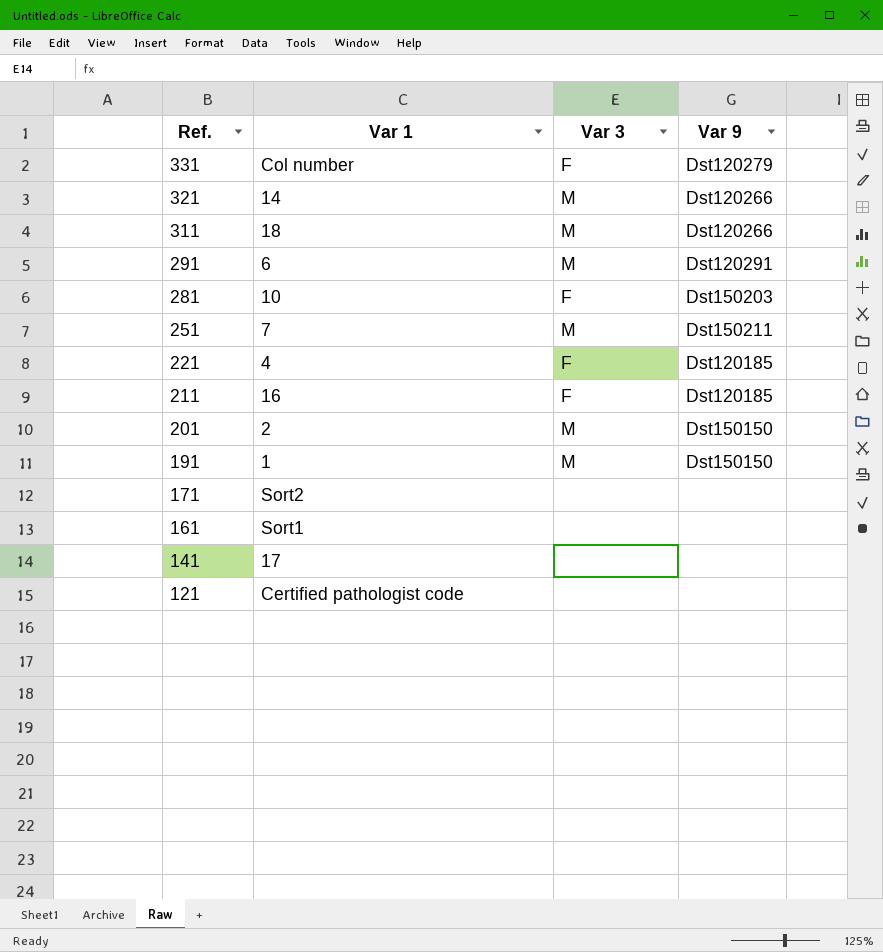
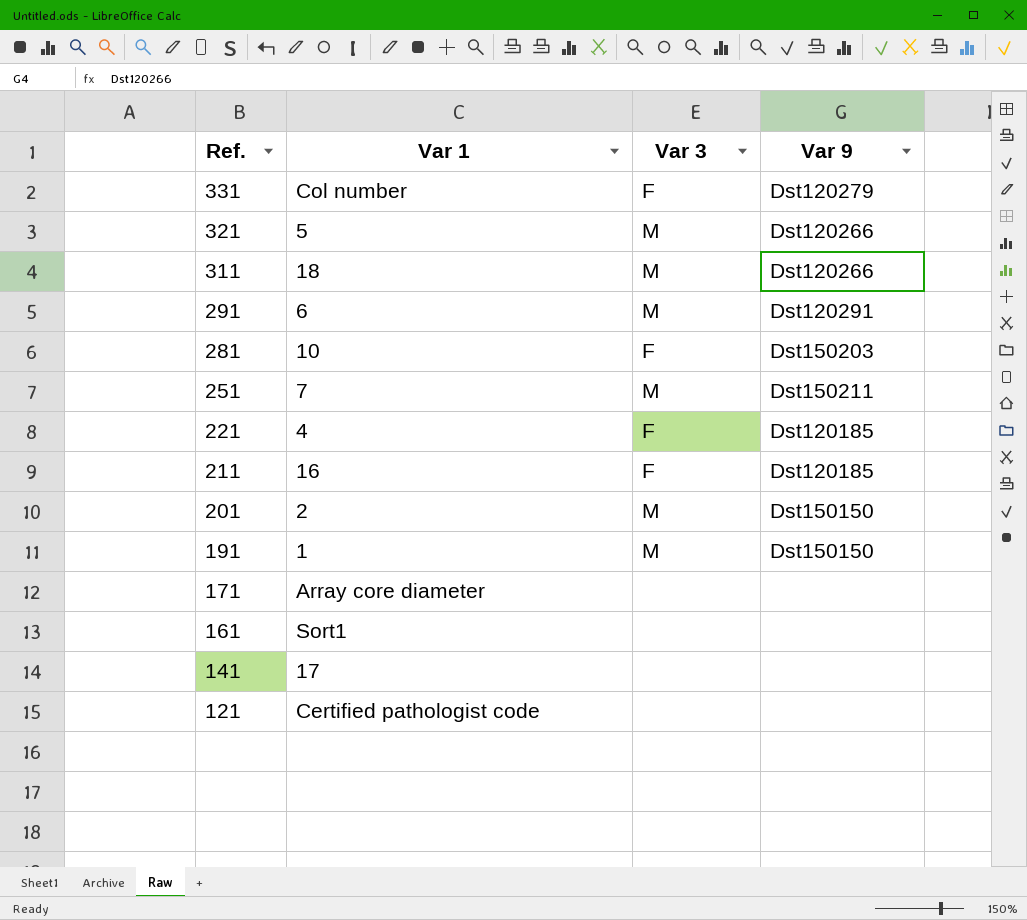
321 | Var 1: 14 -> 5
171 | Var 1: Sort2 -> Array core diameter

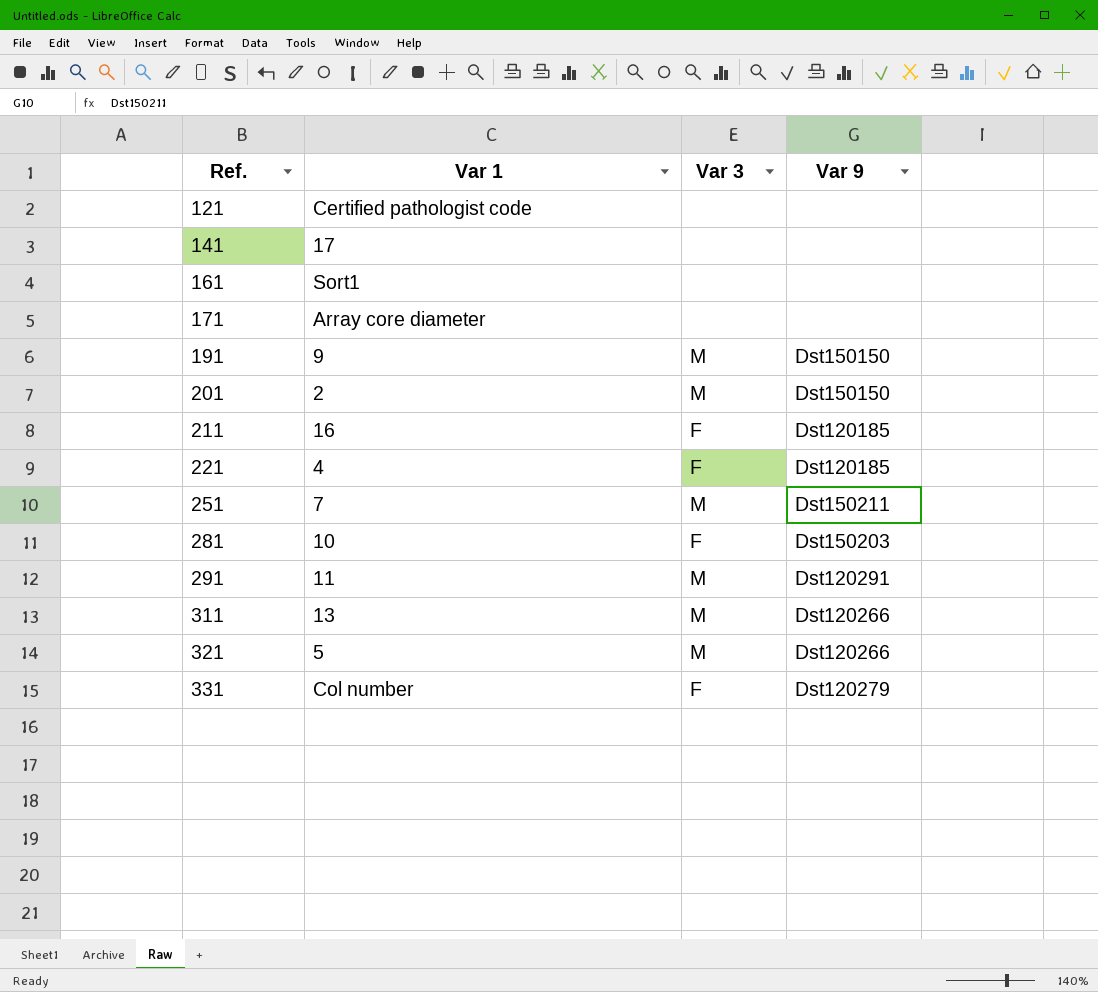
row order: Ref. descending -> Ref. ascending
191 | Var 1: 1 -> 9
291 | Var 1: 6 -> 11
311 | Var 1: 18 -> 13

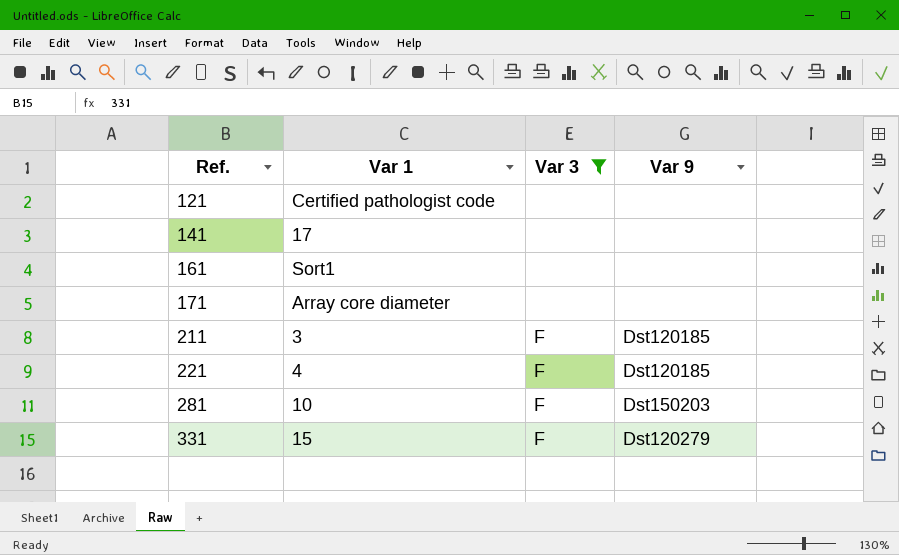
filter: none -> Var 3 != M
211 | Var 1: 16 -> 3
331 | Var 1: Col number -> 15

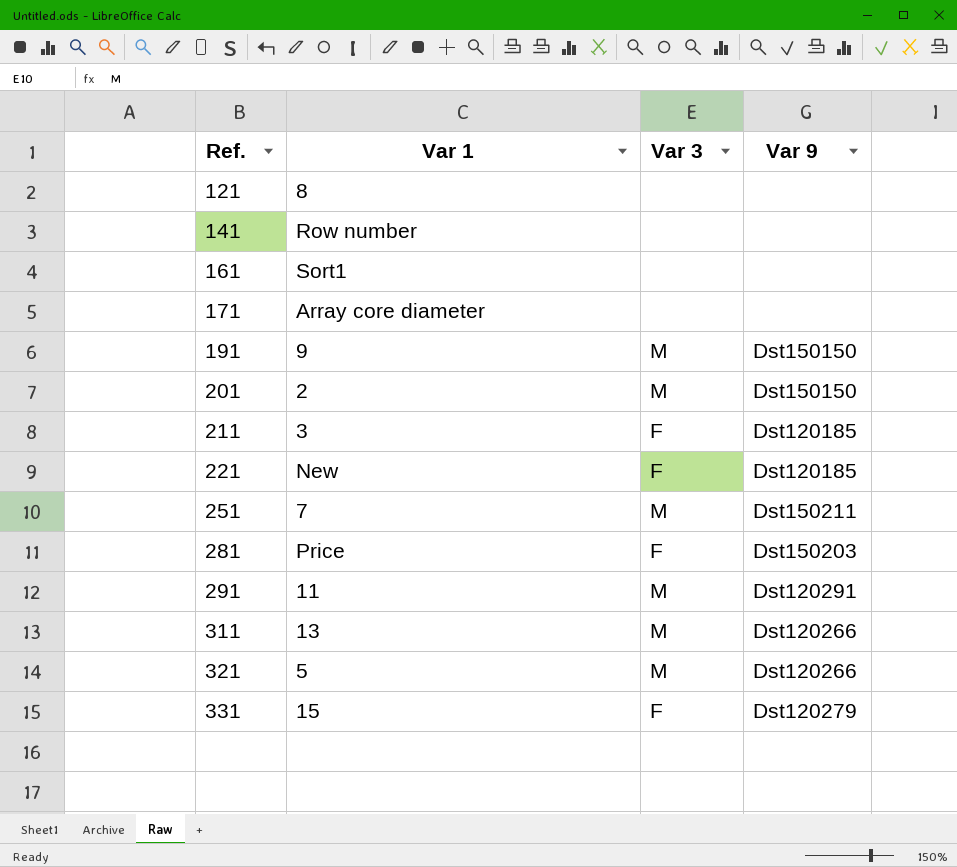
filter: Var 3 != M -> none
121 | Var 1: Certified pathologist code -> 8
141 | Var 1: 17 -> Row number
221 | Var 1: 4 -> New
281 | Var 1: 10 -> Price

